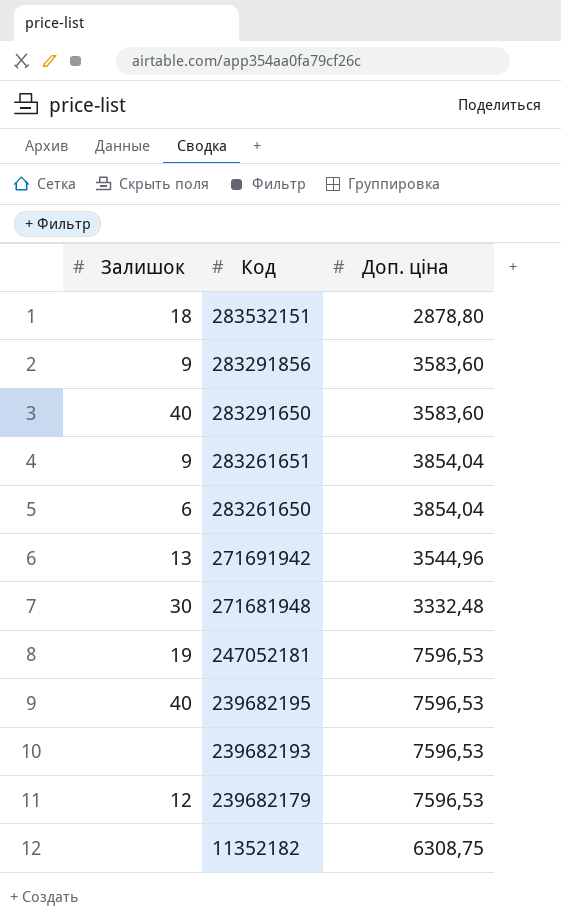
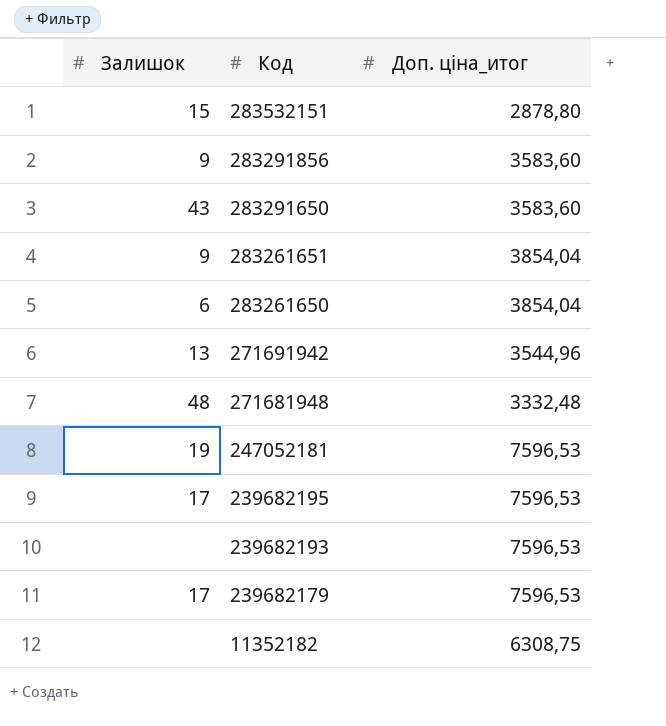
column name: Доп. ціна -> Доп. ціна_итог
283532151 | Залишок: 18 -> 15
283291650 | Залишок: 40 -> 43
271681948 | Залишок: 30 -> 48
239682195 | Залишок: 40 -> 17
239682179 | Залишок: 12 -> 17

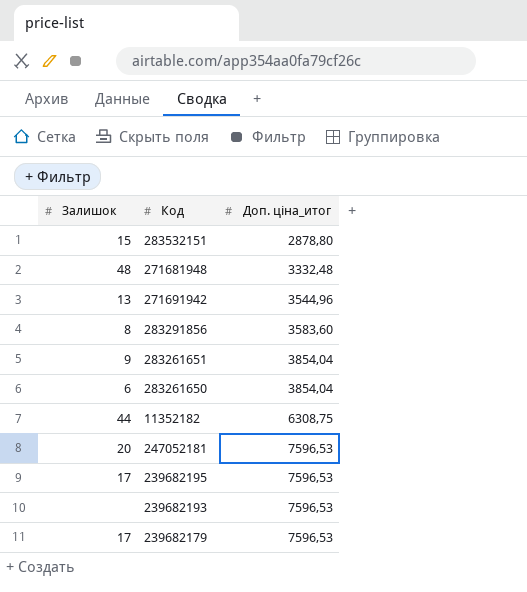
row order: Код descending -> Доп. ціна_итог ascending
row 283291650: 43 | 3583,60 -> none
283291856 | Залишок: 9 -> 8
11352182 | Залишок: none -> 44
247052181 | Залишок: 19 -> 20

